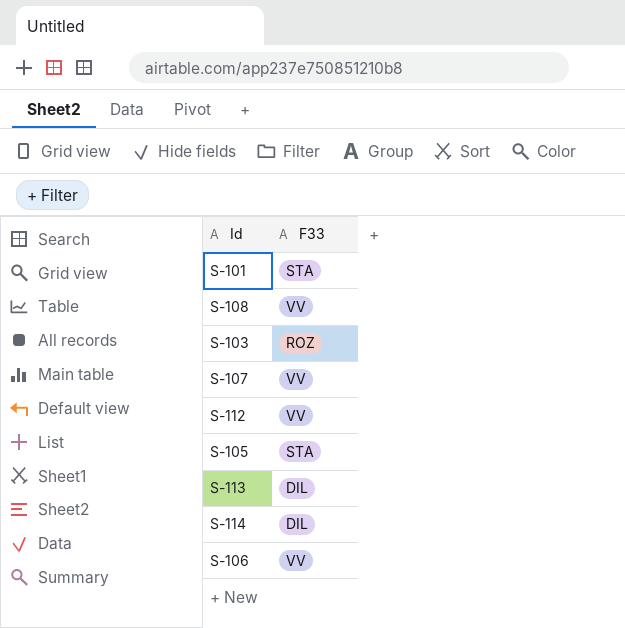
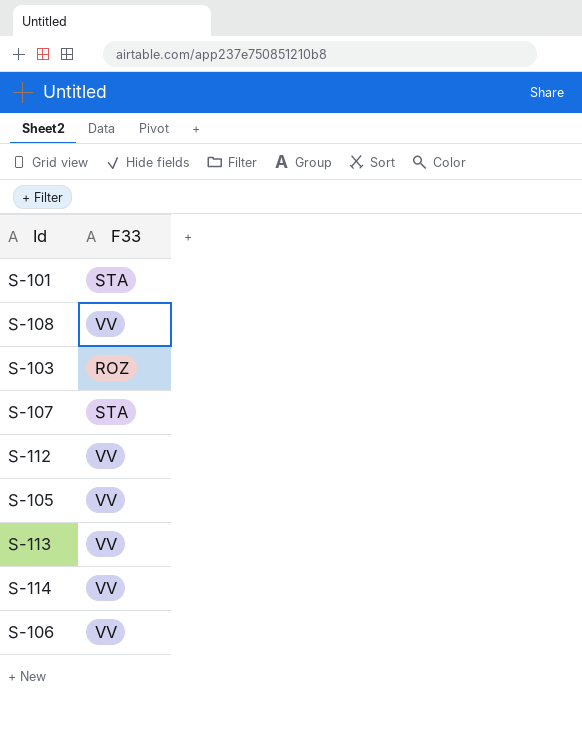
S-107 | F33: VV -> STA
S-105 | F33: STA -> VV
S-113 | F33: DIL -> VV
S-114 | F33: DIL -> VV

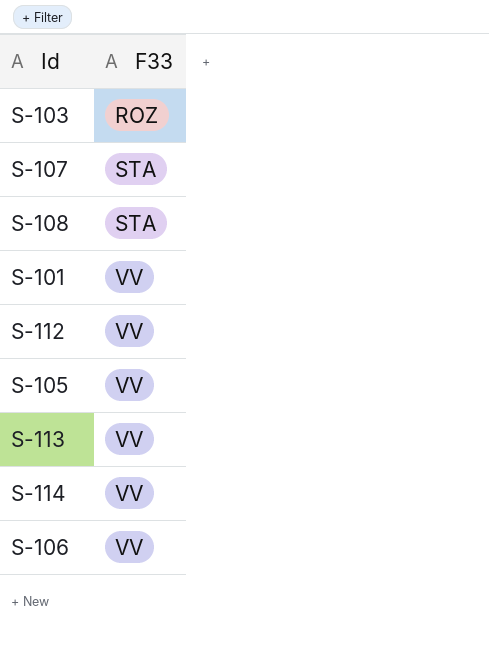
row order: none -> F33 ascending
S-108 | F33: VV -> STA
S-101 | F33: STA -> VV

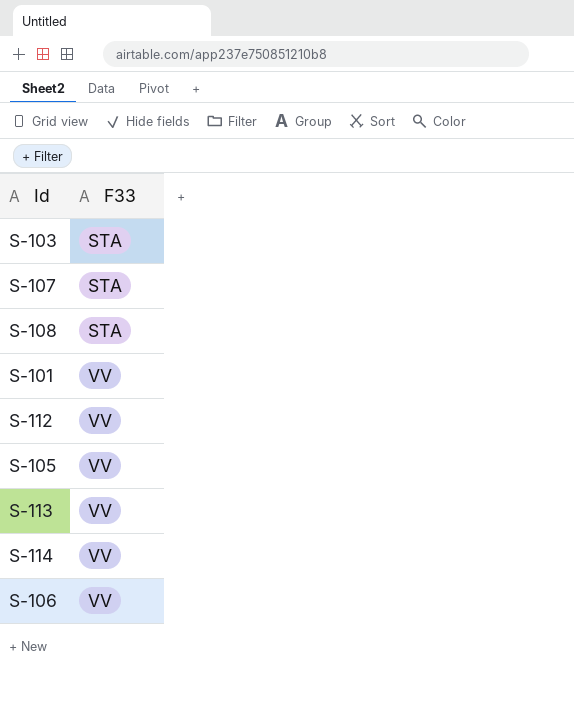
S-103 | F33: ROZ -> STA

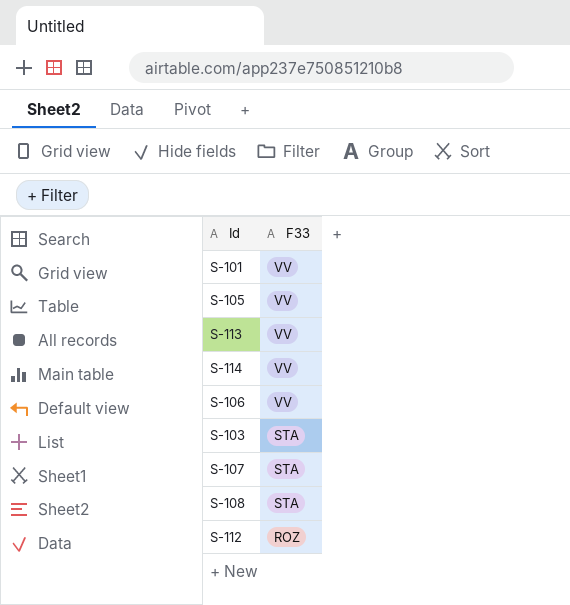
row order: F33 ascending -> F33 descending
S-112 | F33: VV -> ROZ

